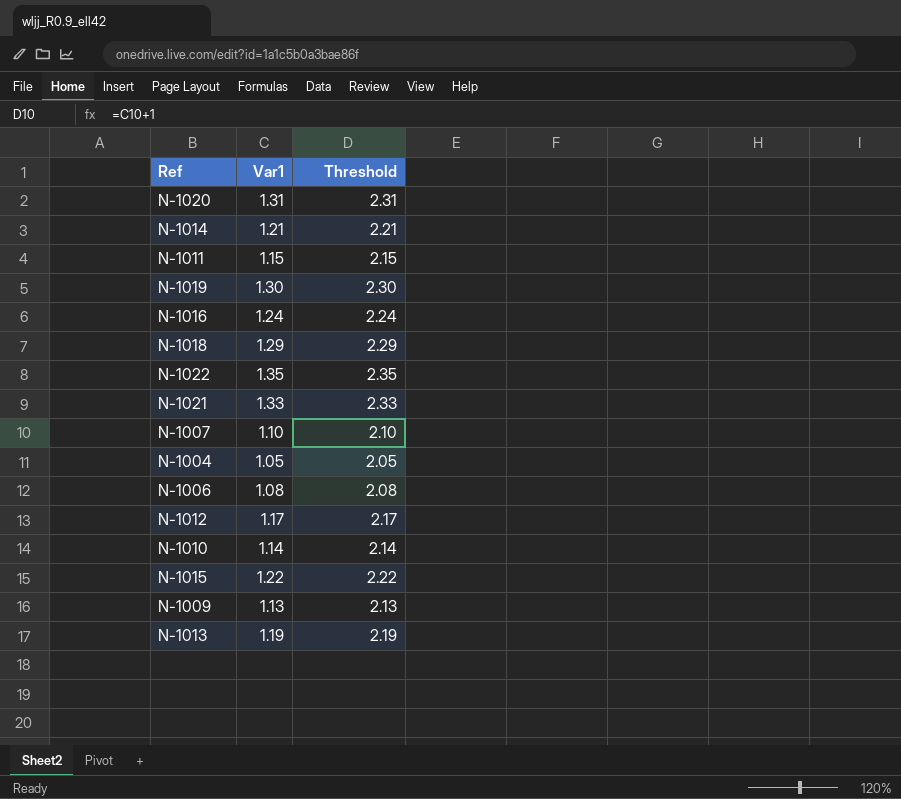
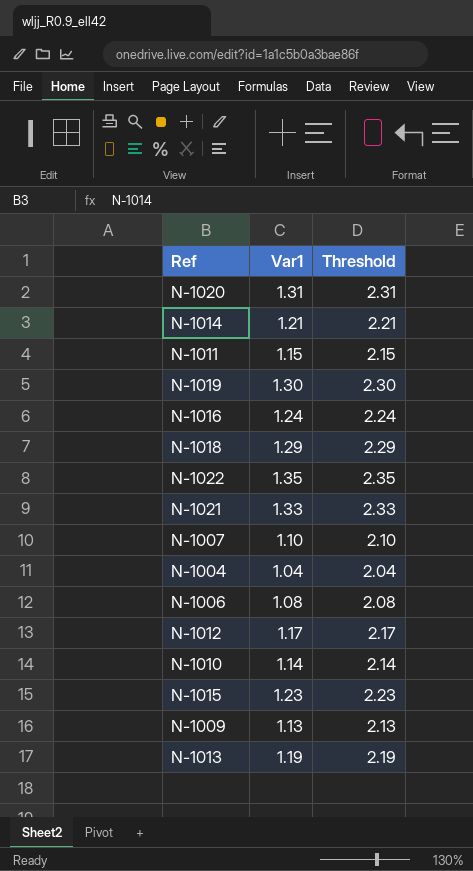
N-1004 | Var1: 1.05 -> 1.04
N-1004 | Threshold: 2.05 -> 2.04
N-1015 | Var1: 1.22 -> 1.23
N-1015 | Threshold: 2.22 -> 2.23

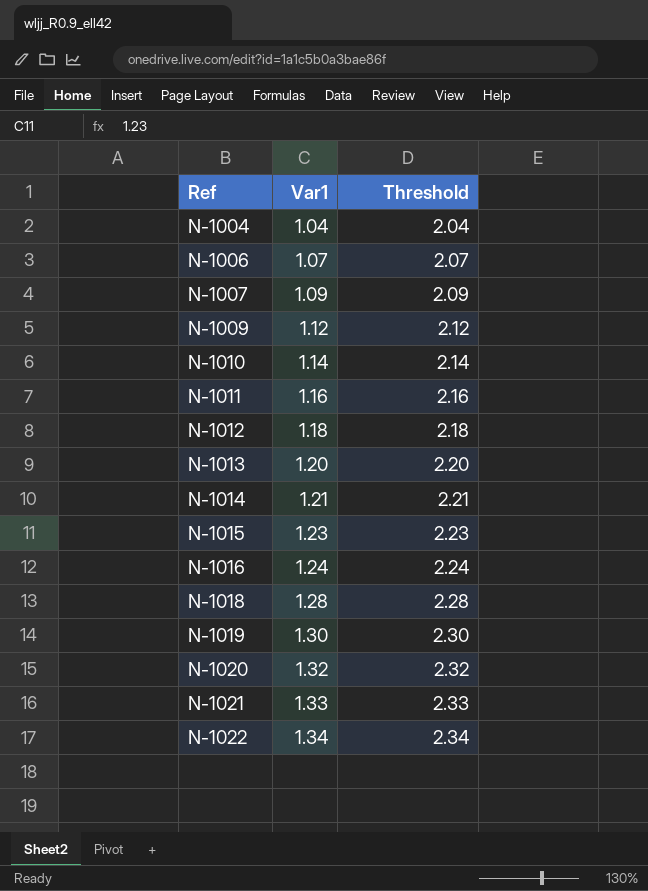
row order: none -> Ref ascending
N-1006 | Var1: 1.08 -> 1.07
N-1006 | Threshold: 2.08 -> 2.07
N-1007 | Var1: 1.10 -> 1.09
N-1007 | Threshold: 2.10 -> 2.09
N-1009 | Var1: 1.13 -> 1.12
N-1009 | Threshold: 2.13 -> 2.12
N-1011 | Var1: 1.15 -> 1.16
N-1011 | Threshold: 2.15 -> 2.16
N-1012 | Var1: 1.17 -> 1.18
N-1012 | Threshold: 2.17 -> 2.18
N-1013 | Var1: 1.19 -> 1.20
N-1013 | Threshold: 2.19 -> 2.20
N-1018 | Var1: 1.29 -> 1.28
N-1018 | Threshold: 2.29 -> 2.28
N-1020 | Var1: 1.31 -> 1.32
N-1020 | Threshold: 2.31 -> 2.32
N-1022 | Var1: 1.35 -> 1.34
N-1022 | Threshold: 2.35 -> 2.34

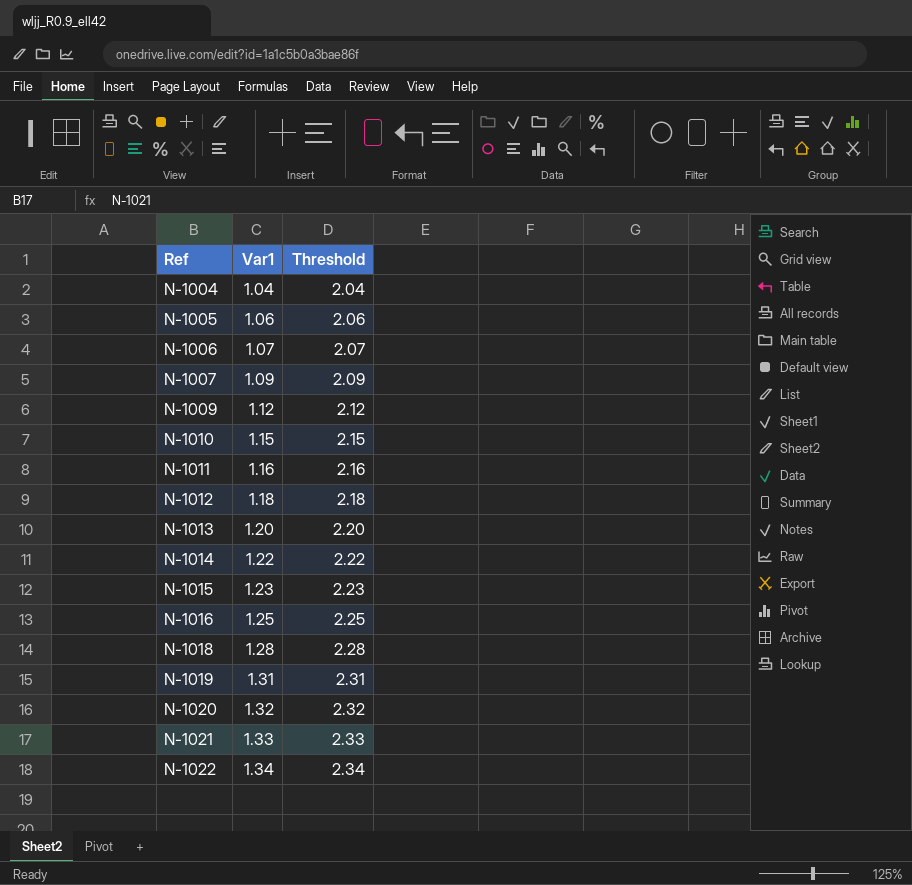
row N-1005: none -> 1.06 | 2.06
N-1010 | Var1: 1.14 -> 1.15
N-1010 | Threshold: 2.14 -> 2.15
N-1014 | Var1: 1.21 -> 1.22
N-1014 | Threshold: 2.21 -> 2.22
N-1016 | Var1: 1.24 -> 1.25
N-1016 | Threshold: 2.24 -> 2.25
N-1019 | Var1: 1.30 -> 1.31
N-1019 | Threshold: 2.30 -> 2.31

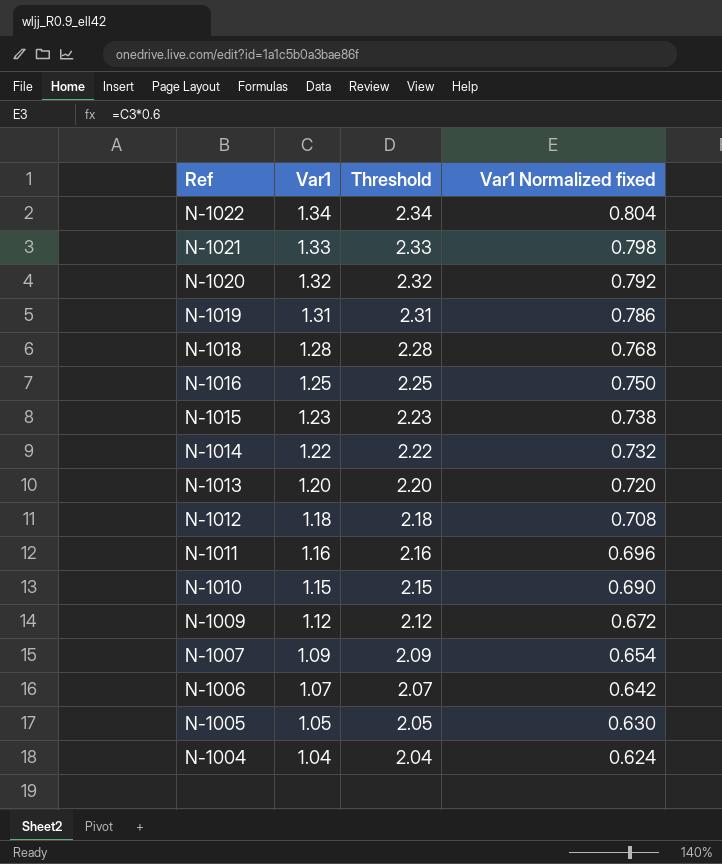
row order: Ref ascending -> Ref descending
column Var1 Normalized fixed | formula: none -> [Var1] * 0.6
N-1005 | Var1: 1.06 -> 1.05
N-1005 | Threshold: 2.06 -> 2.05

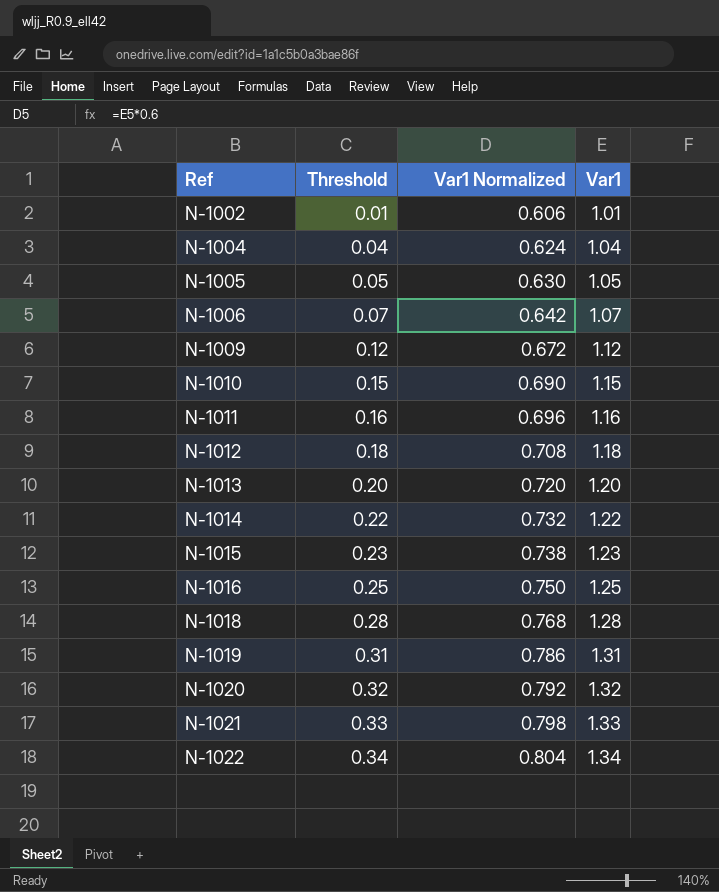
row order: Ref descending -> Ref ascending
column Threshold | formula: [Var1] + 1 -> [Var1] - 1
column name: Var1 Normalized fixed -> Var1 Normalized
column Var1 | position: 2 -> 4
row N-1007: 1.09 | 2.09 | 0.654 -> none
row N-1002: none -> 0.01 | 0.606 | 1.01

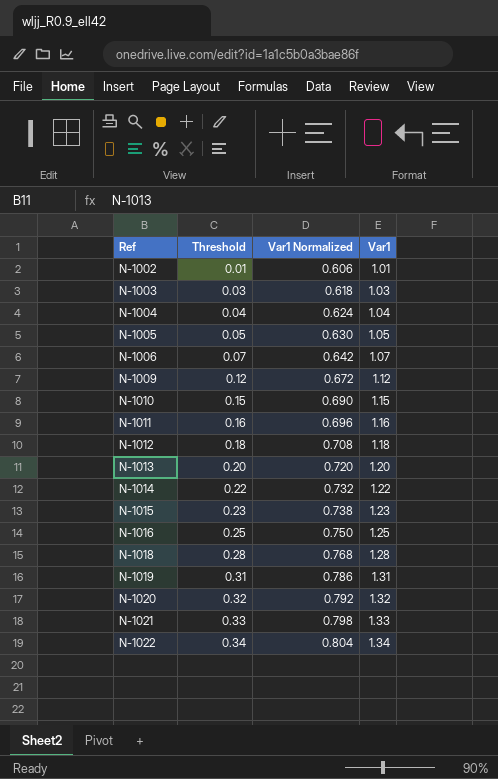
row N-1003: none -> 0.03 | 0.618 | 1.03

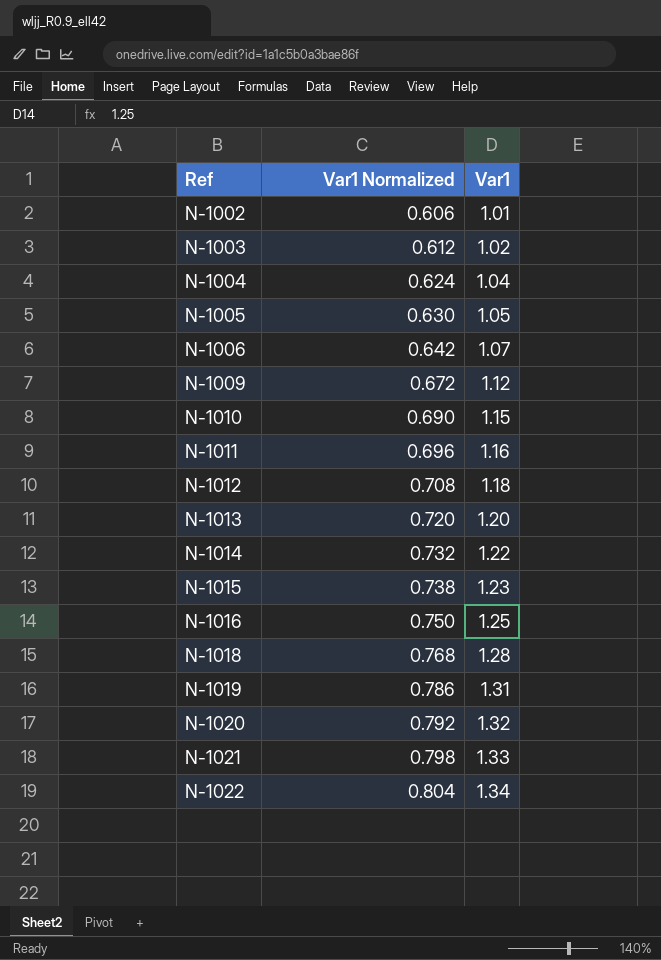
column Threshold | formula: [Var1] - 1 -> none
N-1003 | Var1 Normalized: 0.618 -> 0.612
N-1003 | Var1: 1.03 -> 1.02

